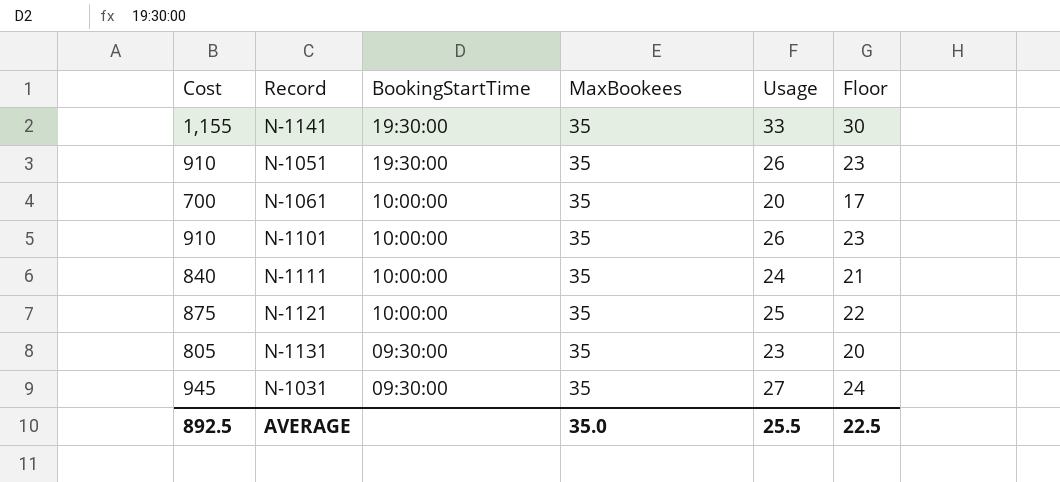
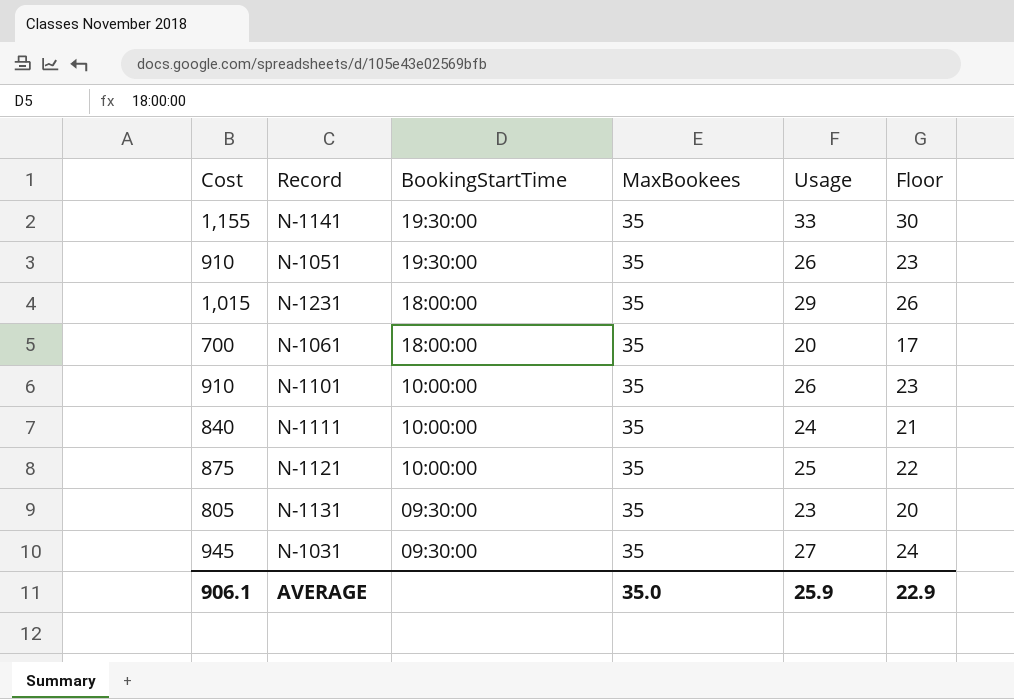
row N-1231: none -> 1,015 | 18:00:00 | 35 | 29 | 26
N-1061 | BookingStartTime: 10:00:00 -> 18:00:00
AVERAGE | Cost: 892.5 -> 906.1
AVERAGE | Usage: 25.5 -> 25.9
AVERAGE | Floor: 22.5 -> 22.9

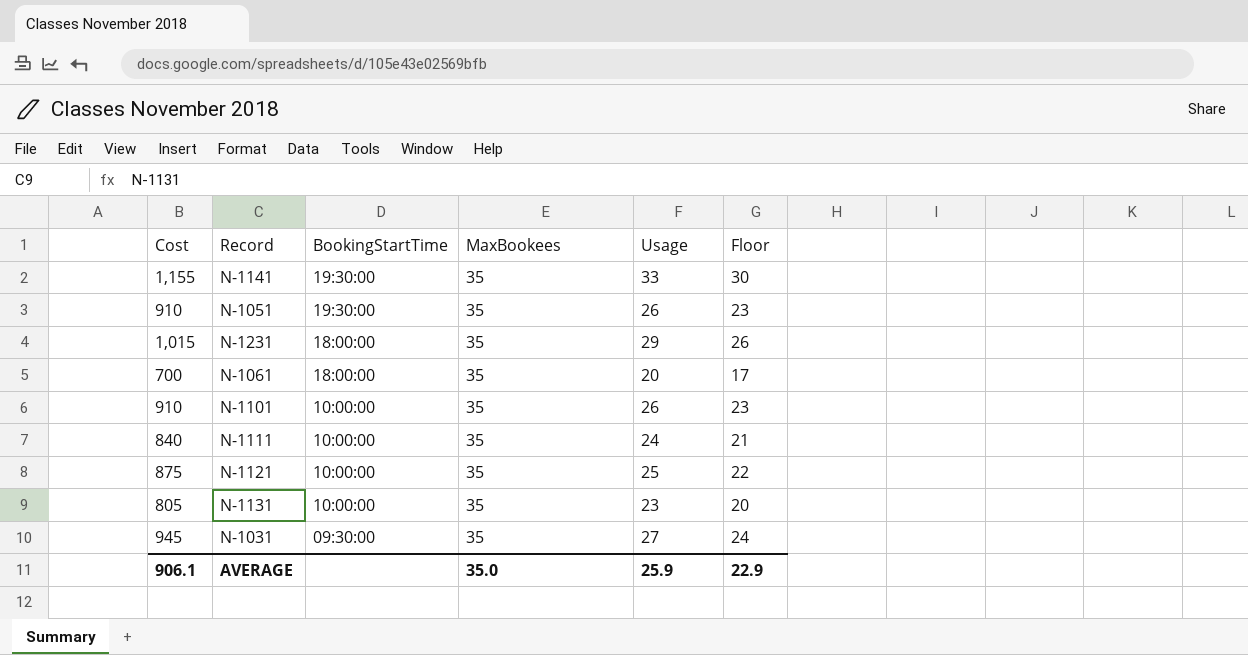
N-1131 | BookingStartTime: 09:30:00 -> 10:00:00

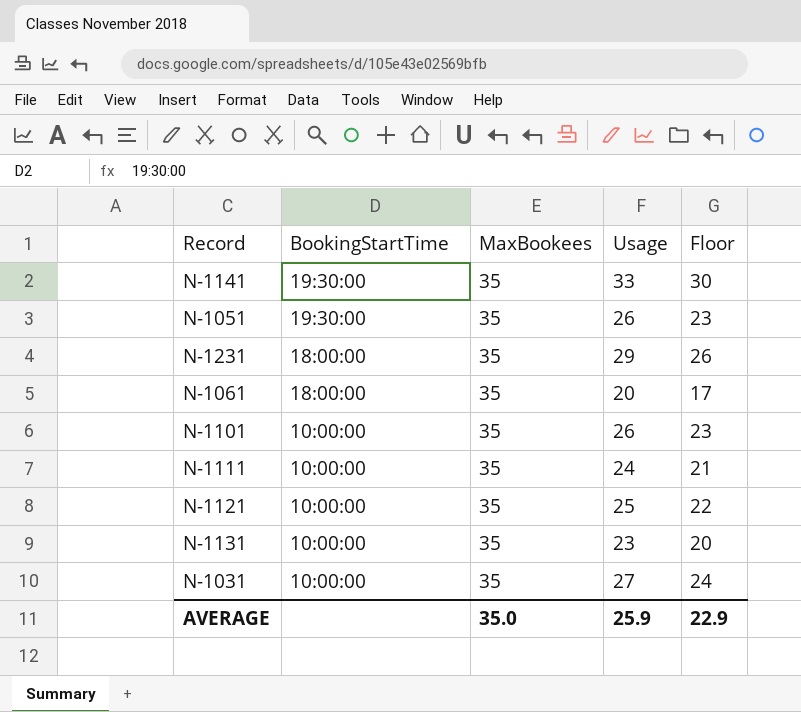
column Cost | formula: [MaxBookees] * [Usage] -> none
N-1031 | BookingStartTime: 09:30:00 -> 10:00:00

